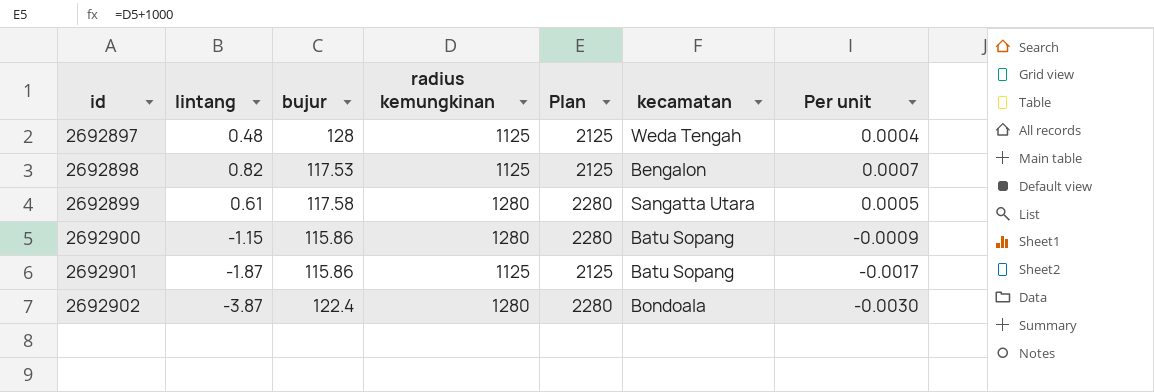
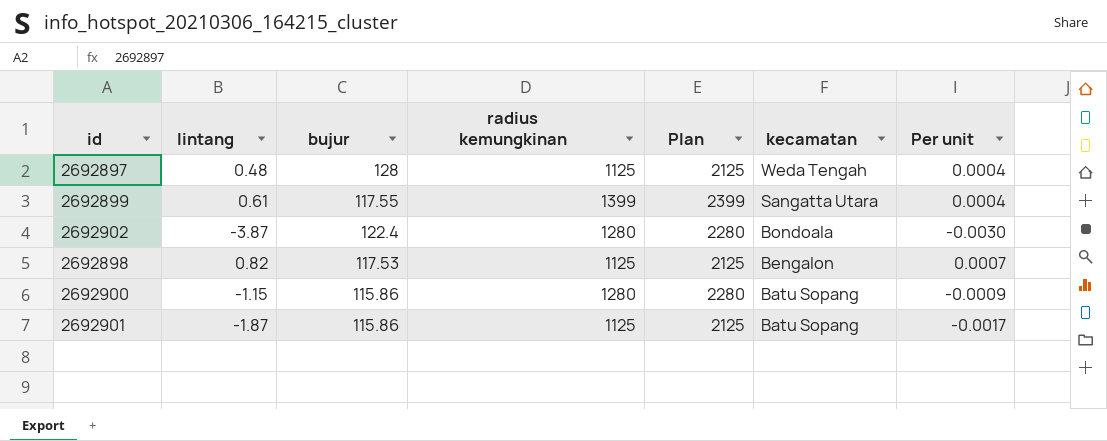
row order: id ascending -> kecamatan descending
2692899 | bujur: 117.58 -> 117.55
2692899 | radius kemungkinan: 1280 -> 1399
2692899 | Plan: 2280 -> 2399
2692899 | Per unit: 0.0005 -> 0.0004

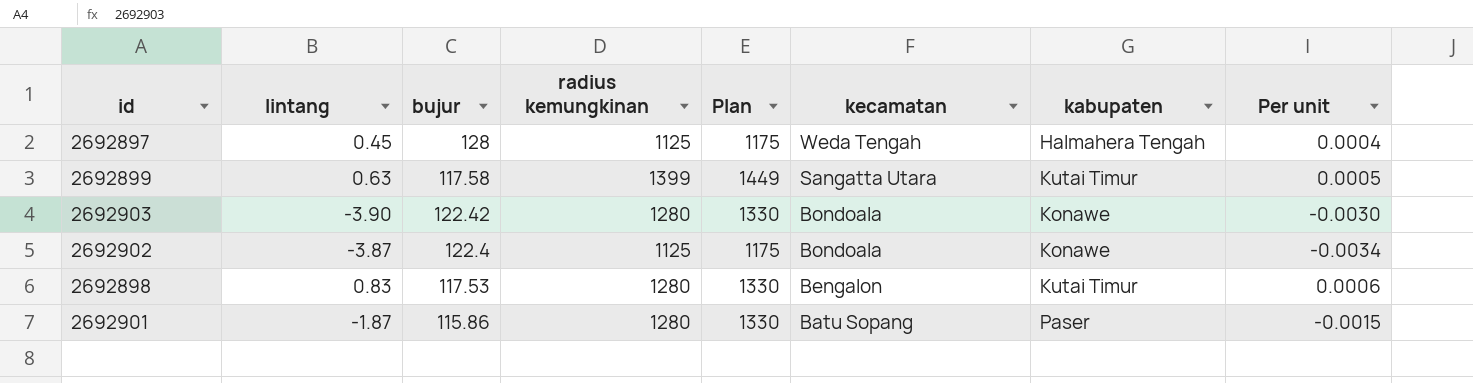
column Plan | formula: [radius kemungkinan] + 1000 -> [radius kemungkinan] + 50
column kabupaten | position: none -> 7
row 2692900: -1.15 | 115.86 | 1280 | 2280 | Batu Sopang | -0.0009 -> none
2692897 | lintang: 0.48 -> 0.45
2692899 | lintang: 0.61 -> 0.63
2692899 | bujur: 117.55 -> 117.58
2692899 | Per unit: 0.0004 -> 0.0005
row 2692903: none -> -3.90 | 122.42 | 1280 | 1330 | Bondoala | Konawe | -0.0030
2692902 | radius kemungkinan: 1280 -> 1125
2692902 | Per unit: -0.0030 -> -0.0034
2692898 | lintang: 0.82 -> 0.83
2692898 | radius kemungkinan: 1125 -> 1280
2692898 | Per unit: 0.0007 -> 0.0006
2692901 | radius kemungkinan: 1125 -> 1280
2692901 | Per unit: -0.0017 -> -0.0015

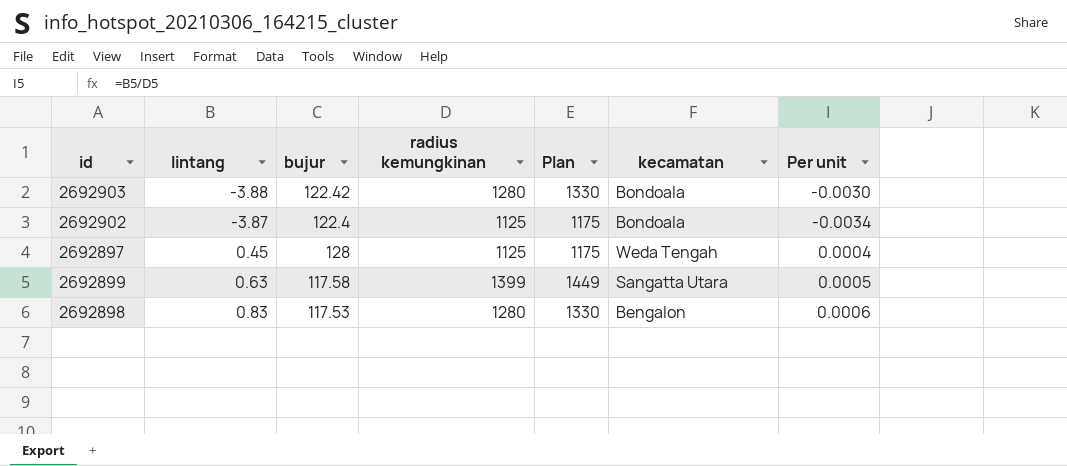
row order: kecamatan descending -> lintang ascending
column kabupaten | position: 7 -> none
row 2692901: -1.87 | 115.86 | 1280 | 1330 | Batu Sopang | Paser | -0.0015 -> none
2692903 | lintang: -3.90 -> -3.88

